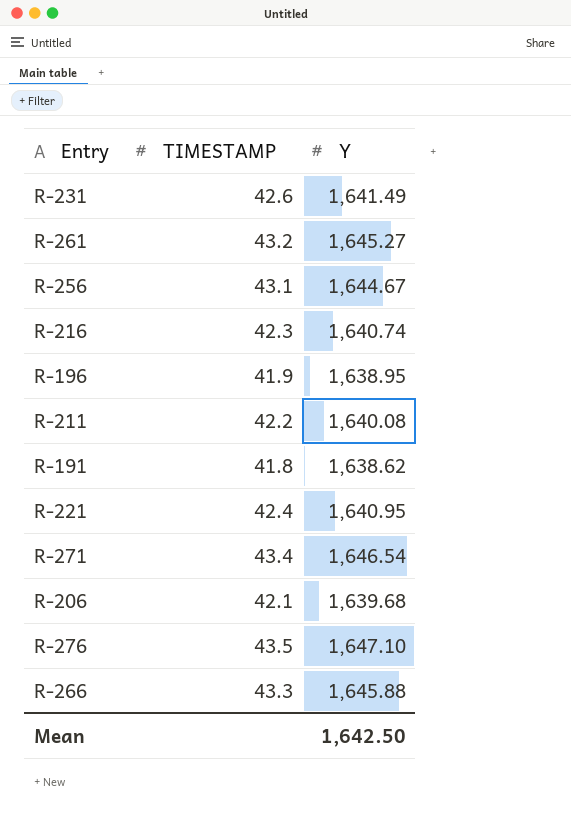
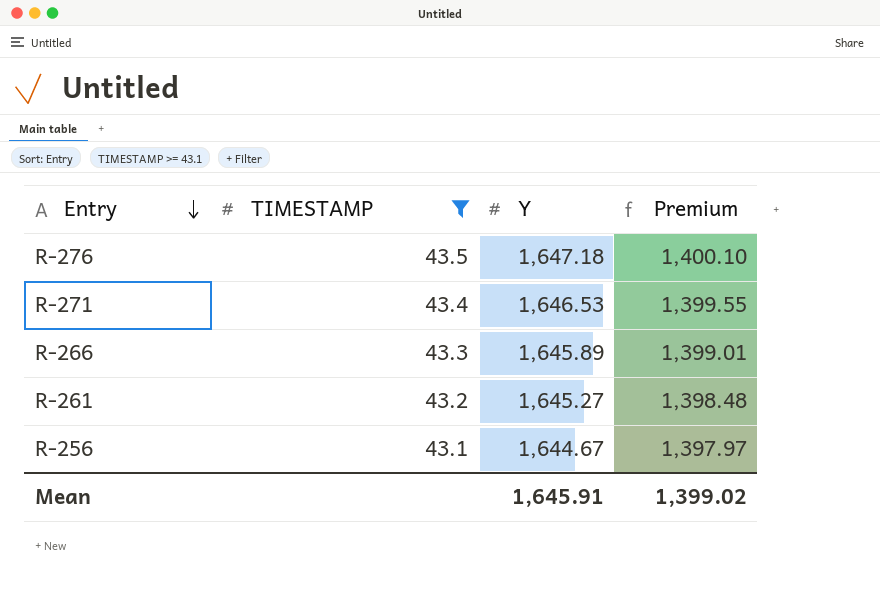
filter: none -> TIMESTAMP >= 43.1
row order: none -> Entry descending
column Premium | formula: none -> [Y] * 0.85
R-276 | Y: 1,647.10 -> 1,647.18
R-271 | Y: 1,646.54 -> 1,646.53
R-266 | Y: 1,645.88 -> 1,645.89
Mean | Y: 1,642.50 -> 1,645.91

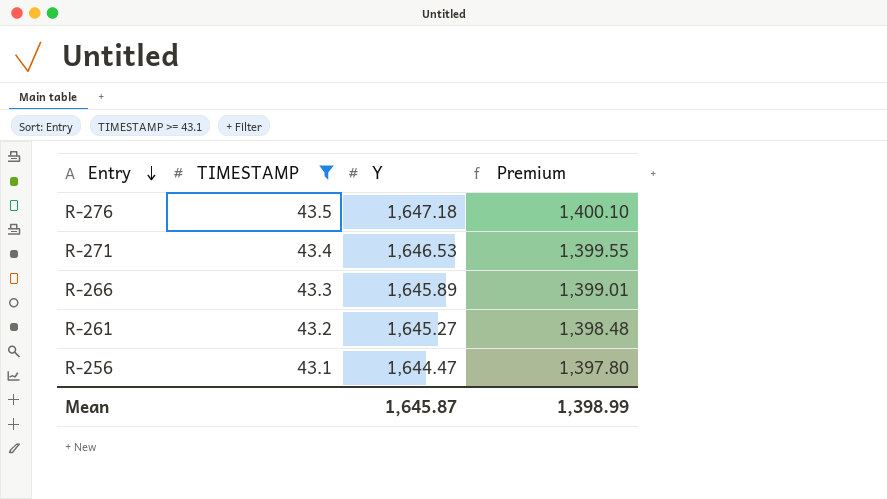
R-256 | Y: 1,644.67 -> 1,644.47
R-256 | Premium: 1,397.97 -> 1,397.80
Mean | Y: 1,645.91 -> 1,645.87
Mean | Premium: 1,399.02 -> 1,398.99

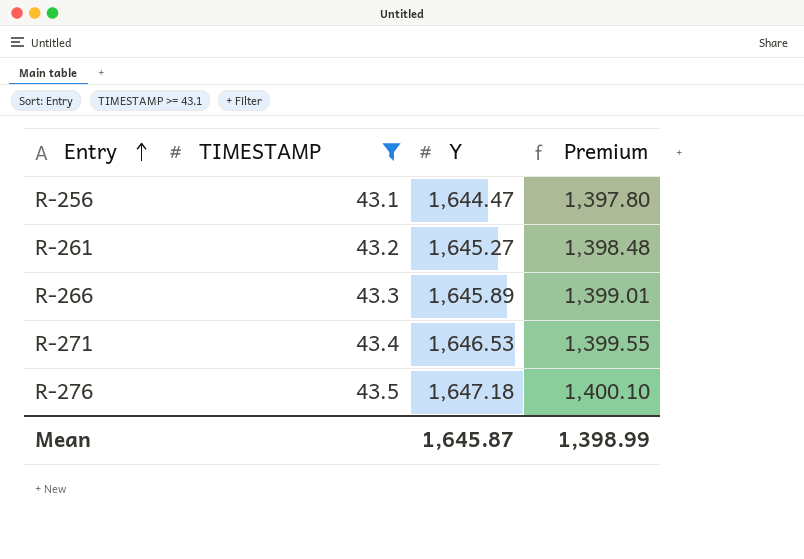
row order: Entry descending -> Entry ascending

